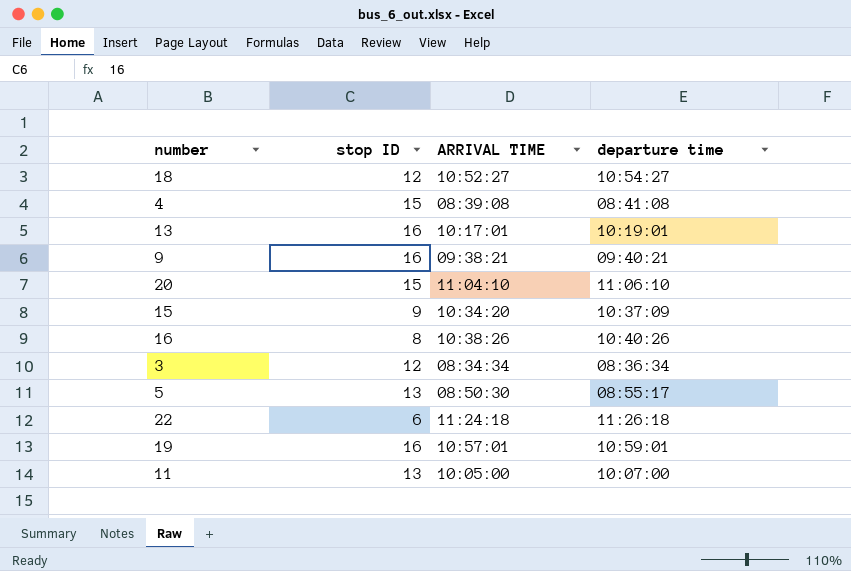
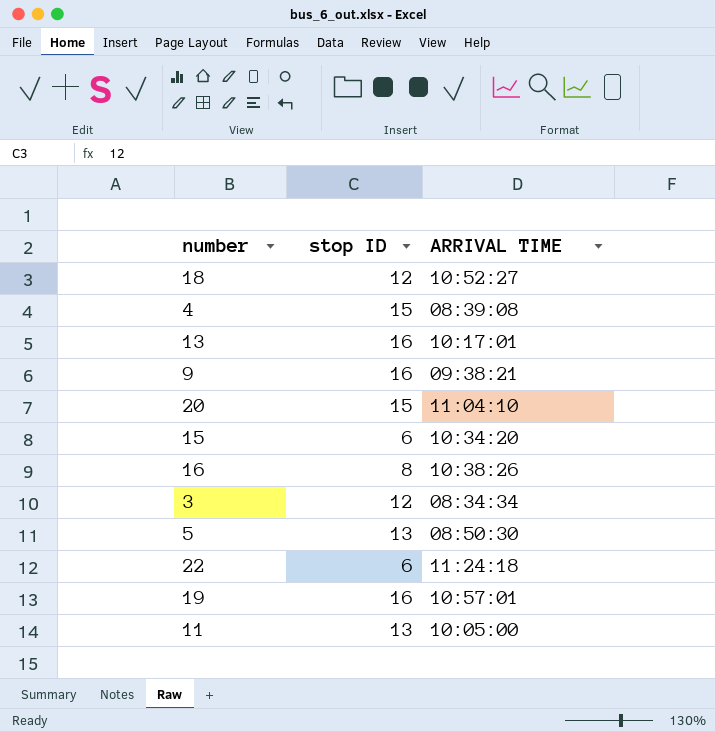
column departure time | position: 4 -> none
15 | stop ID: 9 -> 6

